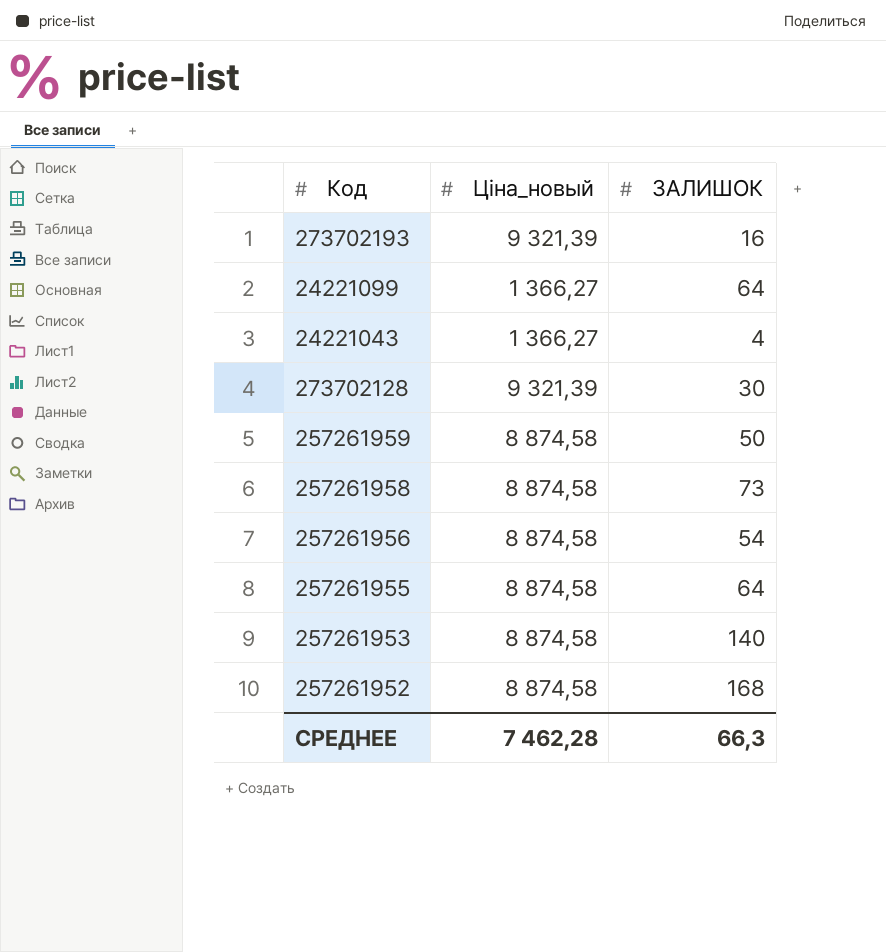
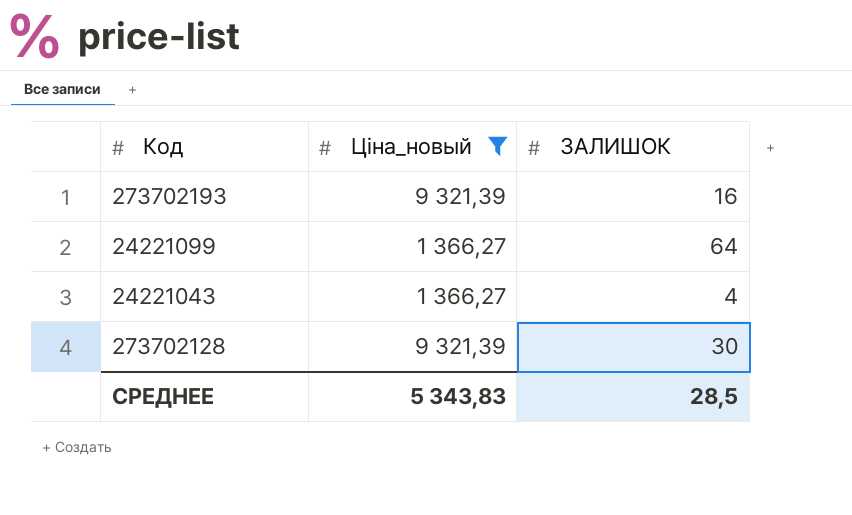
filter: none -> Ціна_новый != 8 874,58
СРЕДНЕЕ | Ціна_новый: 7 462,28 -> 5 343,83
СРЕДНЕЕ | ЗАЛИШОК: 66,3 -> 28,5

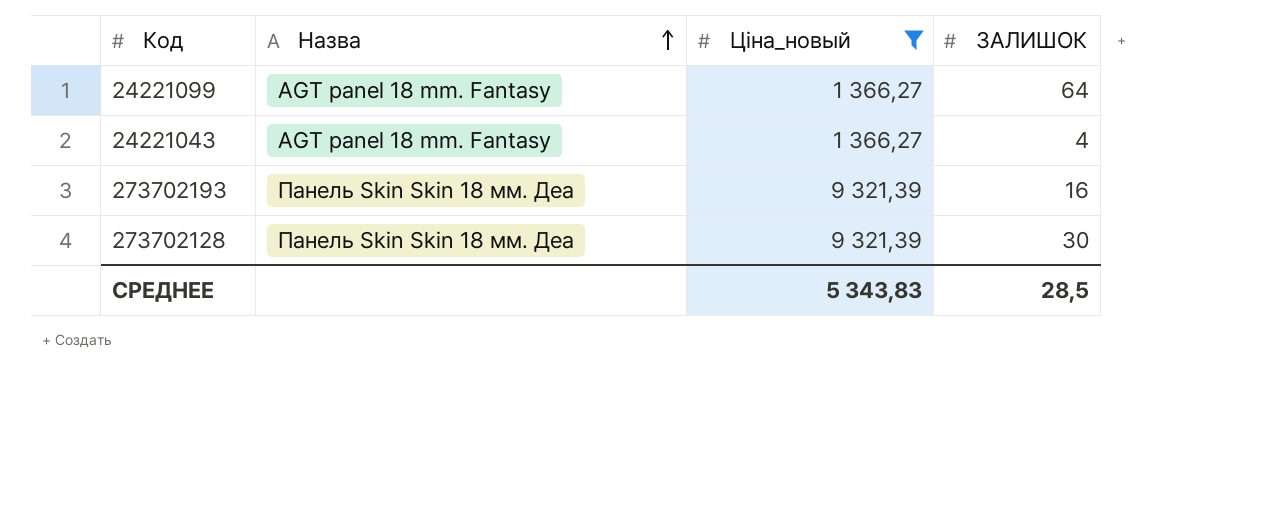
row order: none -> Назва ascending
column Назва | position: none -> 2

